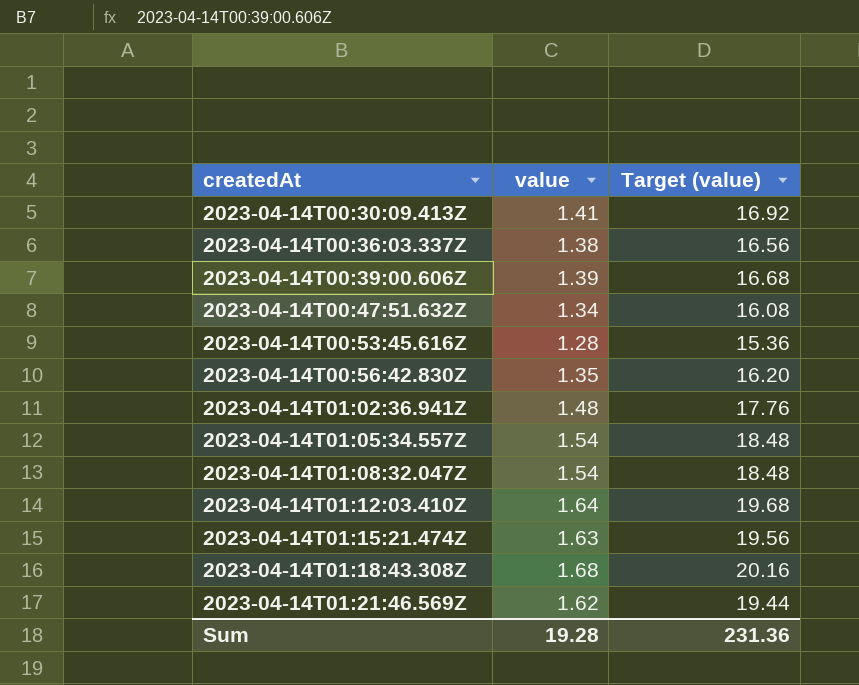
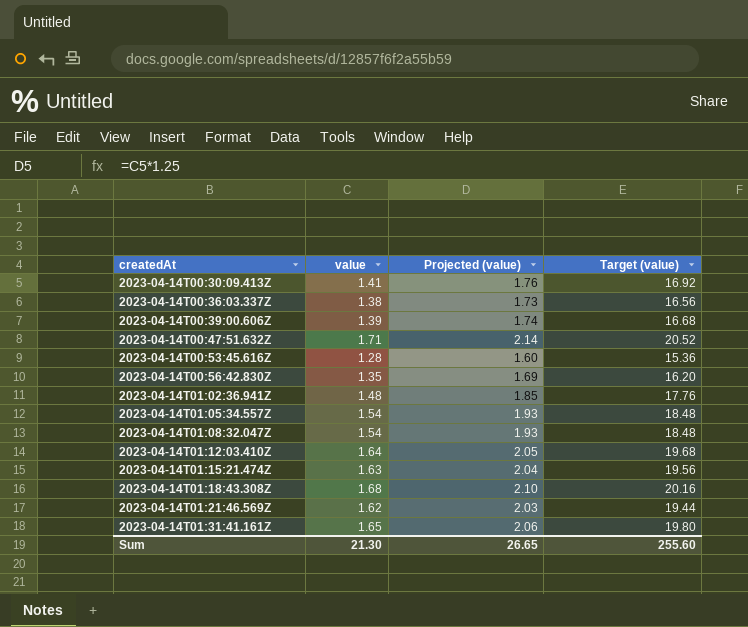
column Projected (value) | formula: none -> [value] * 1.25
2023-04-14T00:47:51.632Z | value: 1.34 -> 1.71
2023-04-14T00:47:51.632Z | Target (value): 16.08 -> 20.52
row 2023-04-14T01:31:41.161Z: none -> 1.65 | 2.06 | 19.80
Sum | value: 19.28 -> 21.30
Sum | Target (value): 231.36 -> 255.60

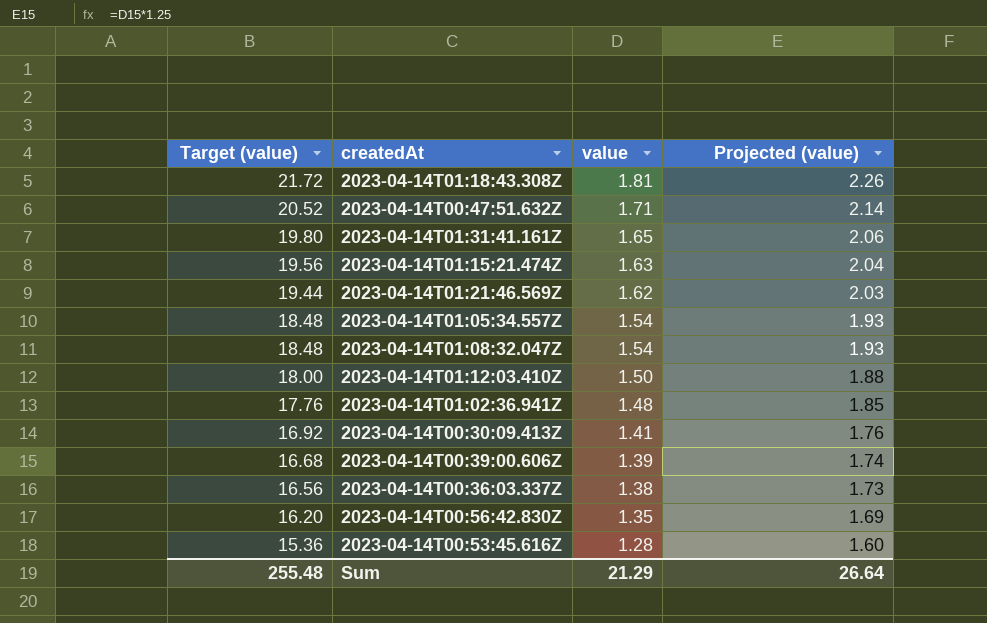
row order: createdAt ascending -> Target (value) descending
column Target (value) | position: 4 -> 1
2023-04-14T01:18:43.308Z | Target (value): 20.16 -> 21.72
2023-04-14T01:18:43.308Z | value: 1.68 -> 1.81
2023-04-14T01:18:43.308Z | Projected (value): 2.10 -> 2.26
2023-04-14T01:12:03.410Z | Target (value): 19.68 -> 18.00
2023-04-14T01:12:03.410Z | value: 1.64 -> 1.50
2023-04-14T01:12:03.410Z | Projected (value): 2.05 -> 1.88
Sum | Target (value): 255.60 -> 255.48
Sum | value: 21.30 -> 21.29
Sum | Projected (value): 26.65 -> 26.64

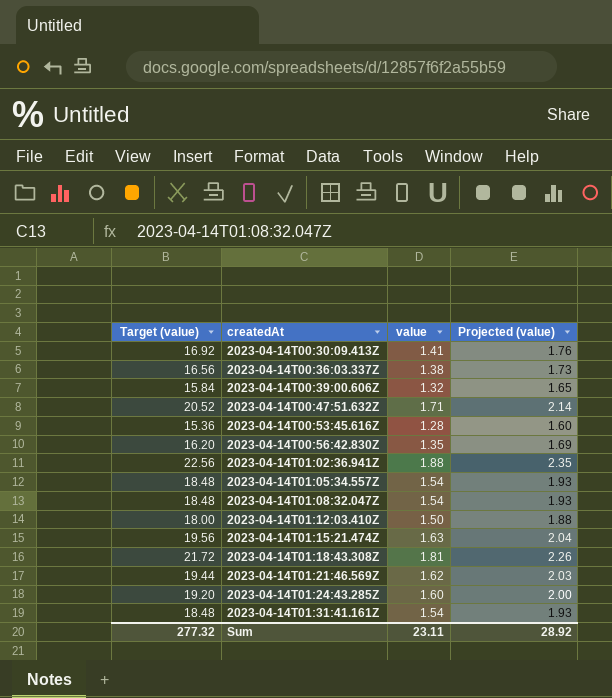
row order: Target (value) descending -> createdAt ascending
2023-04-14T00:39:00.606Z | Target (value): 16.68 -> 15.84
2023-04-14T00:39:00.606Z | value: 1.39 -> 1.32
2023-04-14T00:39:00.606Z | Projected (value): 1.74 -> 1.65
2023-04-14T01:02:36.941Z | Target (value): 17.76 -> 22.56
2023-04-14T01:02:36.941Z | value: 1.48 -> 1.88
2023-04-14T01:02:36.941Z | Projected (value): 1.85 -> 2.35
row 2023-04-14T01:24:43.285Z: none -> 19.20 | 1.60 | 2.00
2023-04-14T01:31:41.161Z | Target (value): 19.80 -> 18.48
2023-04-14T01:31:41.161Z | value: 1.65 -> 1.54
2023-04-14T01:31:41.161Z | Projected (value): 2.06 -> 1.93
Sum | Target (value): 255.48 -> 277.32
Sum | value: 21.29 -> 23.11
Sum | Projected (value): 26.64 -> 28.92

